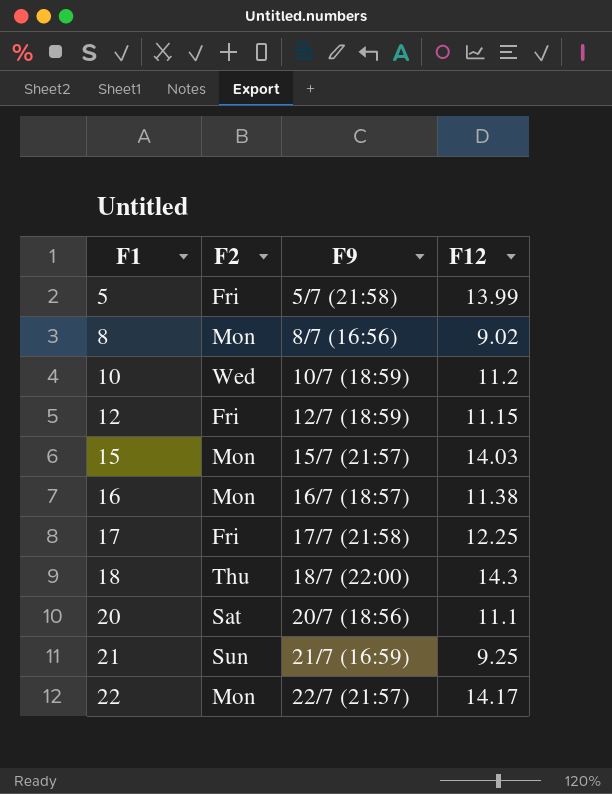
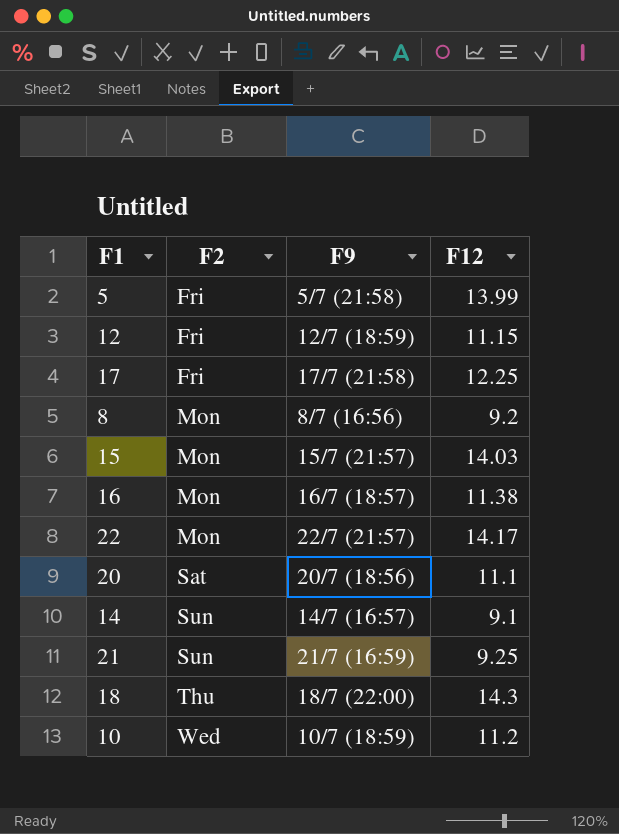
row order: F1 ascending -> F2 ascending
8 | F12: 9.02 -> 9.2
row 14: none -> Sun | 14/7 (16:57) | 9.1

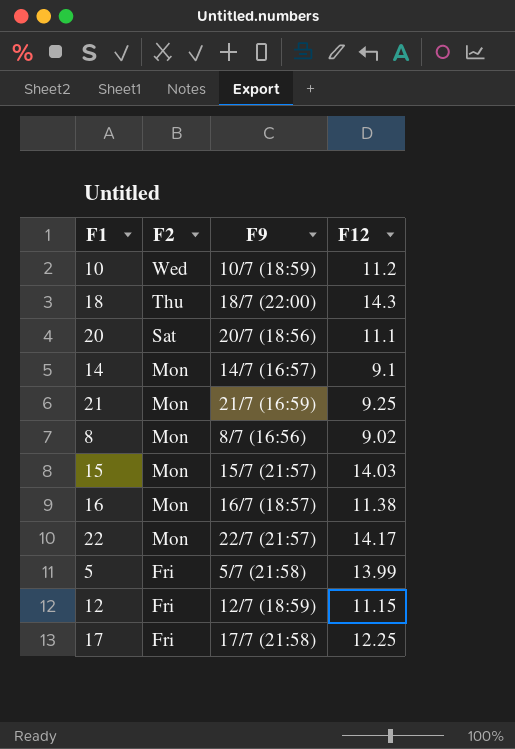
row order: F2 ascending -> F2 descending
14 | F2: Sun -> Mon
21 | F2: Sun -> Mon
8 | F12: 9.2 -> 9.02

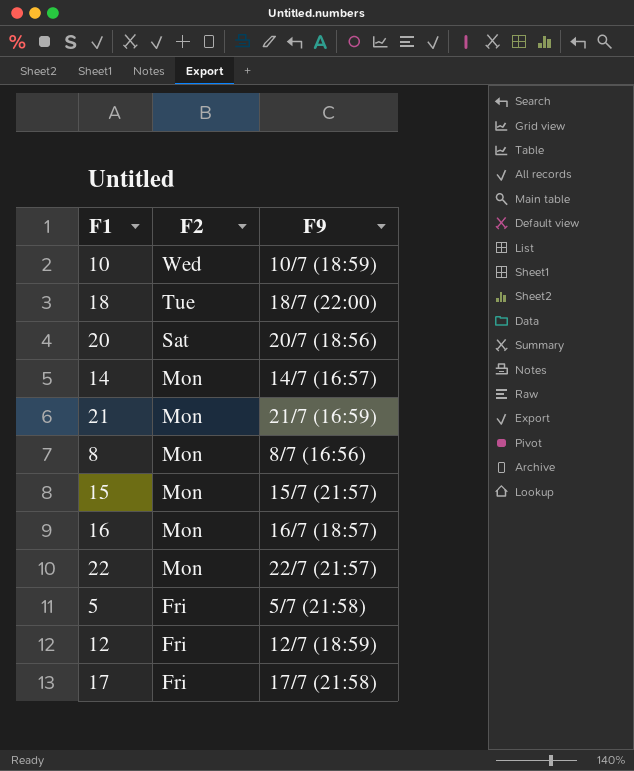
column F12 | position: 4 -> none
18 | F2: Thu -> Tue

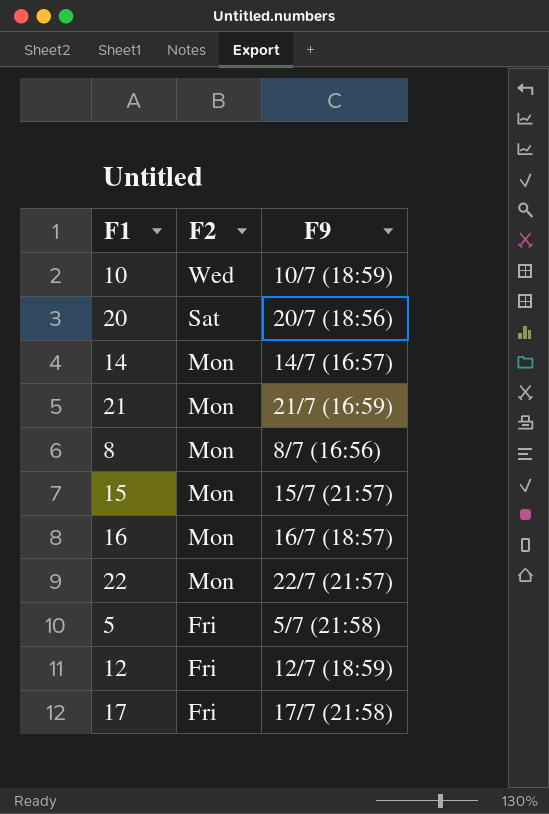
row 18: Tue | 18/7 (22:00) -> none

